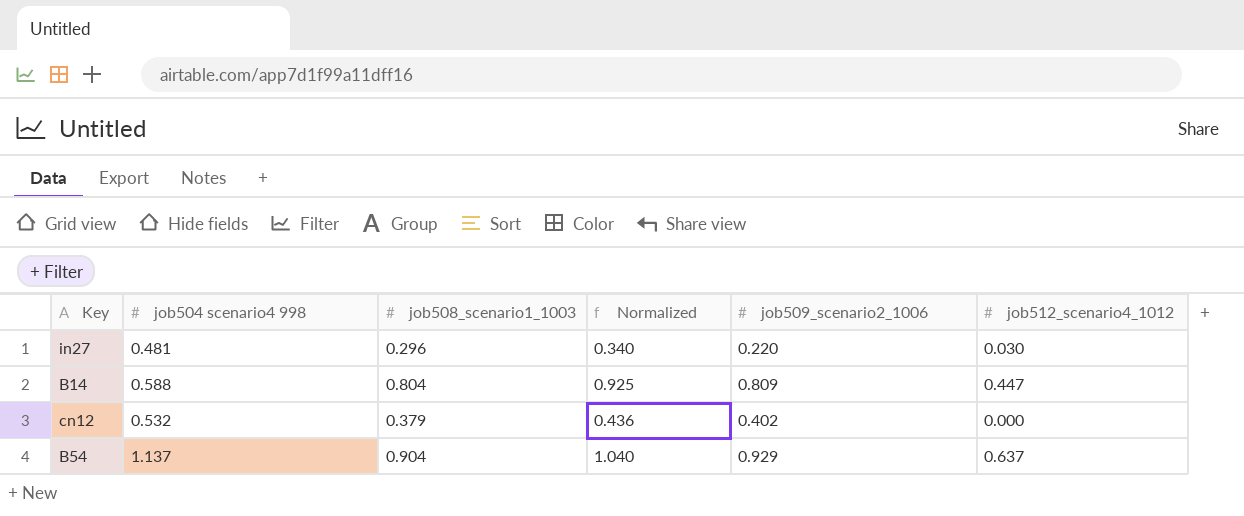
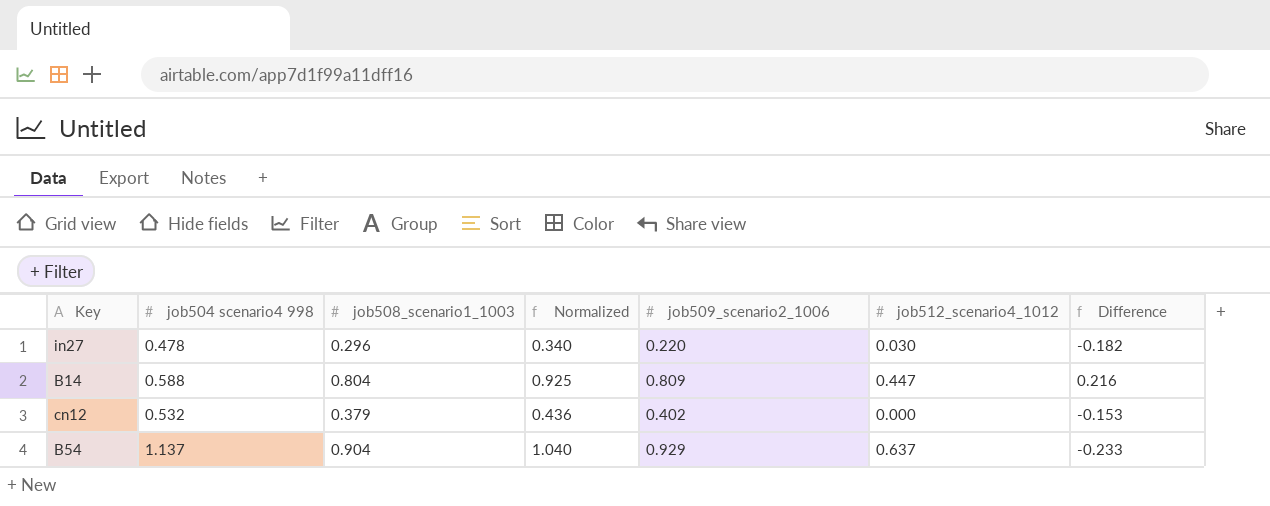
column Difference | formula: none -> [job508_scenario1_1003] - [job504 scenario4 998]
in27 | job504 scenario4 998: 0.481 -> 0.478

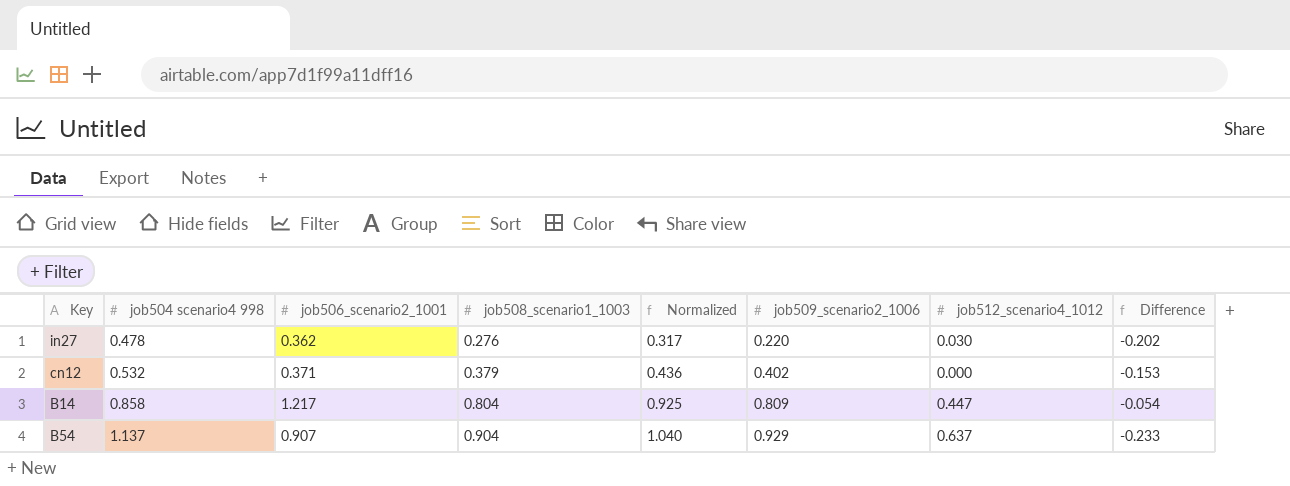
row order: none -> job504 scenario4 998 ascending
column job506_scenario2_1001 | position: none -> 3
in27 | job508_scenario1_1003: 0.296 -> 0.276
in27 | Normalized: 0.340 -> 0.317
in27 | Difference: -0.182 -> -0.202
B14 | job504 scenario4 998: 0.588 -> 0.858
B14 | Difference: 0.216 -> -0.054

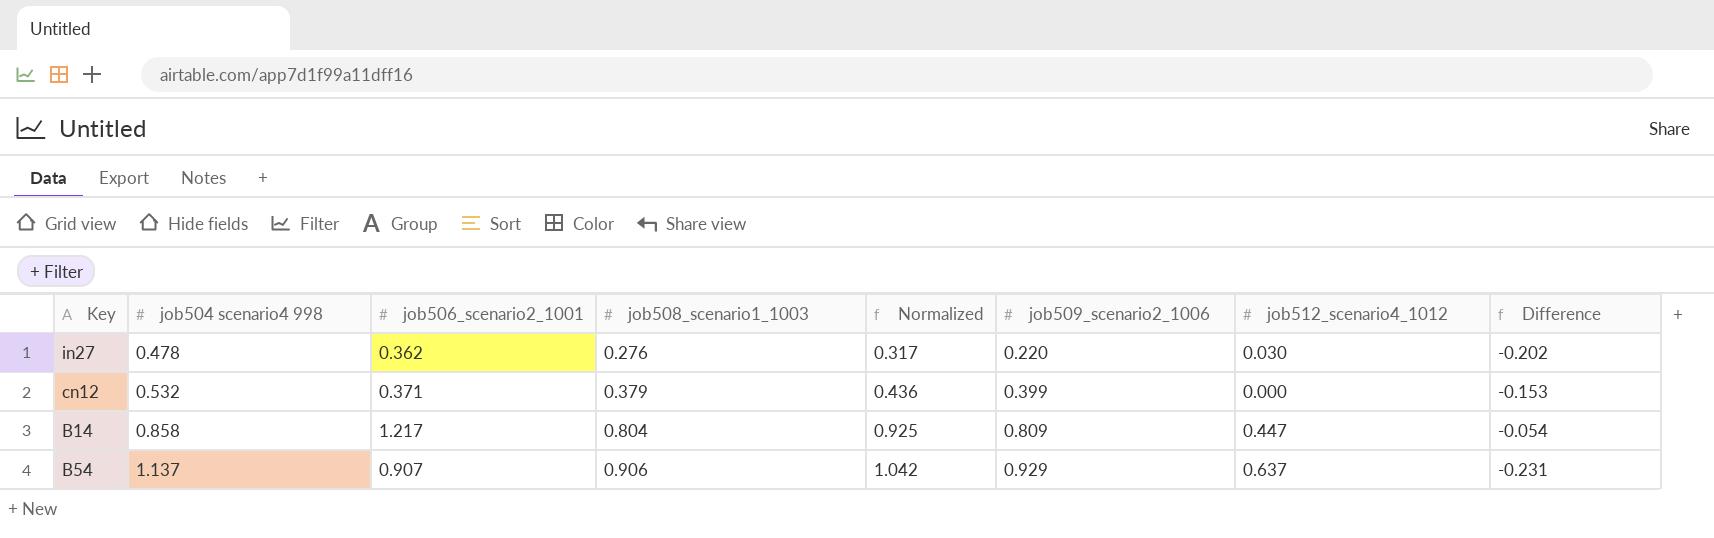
cn12 | job509_scenario2_1006: 0.402 -> 0.399
B54 | job508_scenario1_1003: 0.904 -> 0.906
B54 | Normalized: 1.040 -> 1.042
B54 | Difference: -0.233 -> -0.231

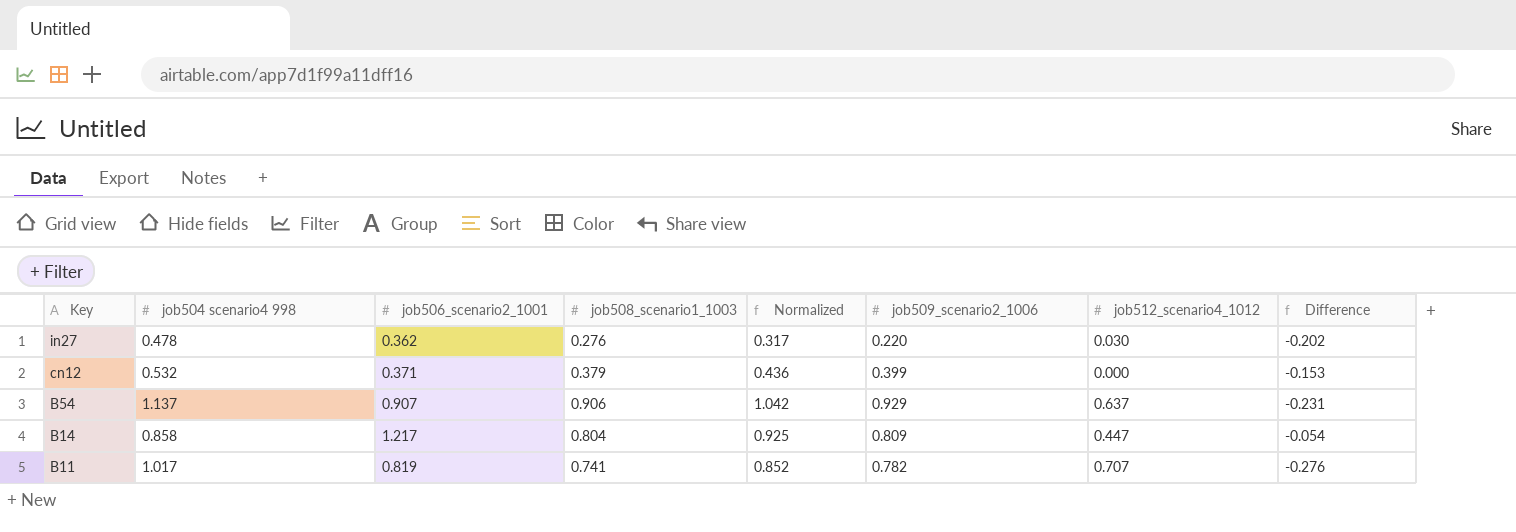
row order: job504 scenario4 998 ascending -> Key descending
row B11: none -> 1.017 | 0.819 | 0.741 | 0.852 | 0.782 | 0.707 | -0.276

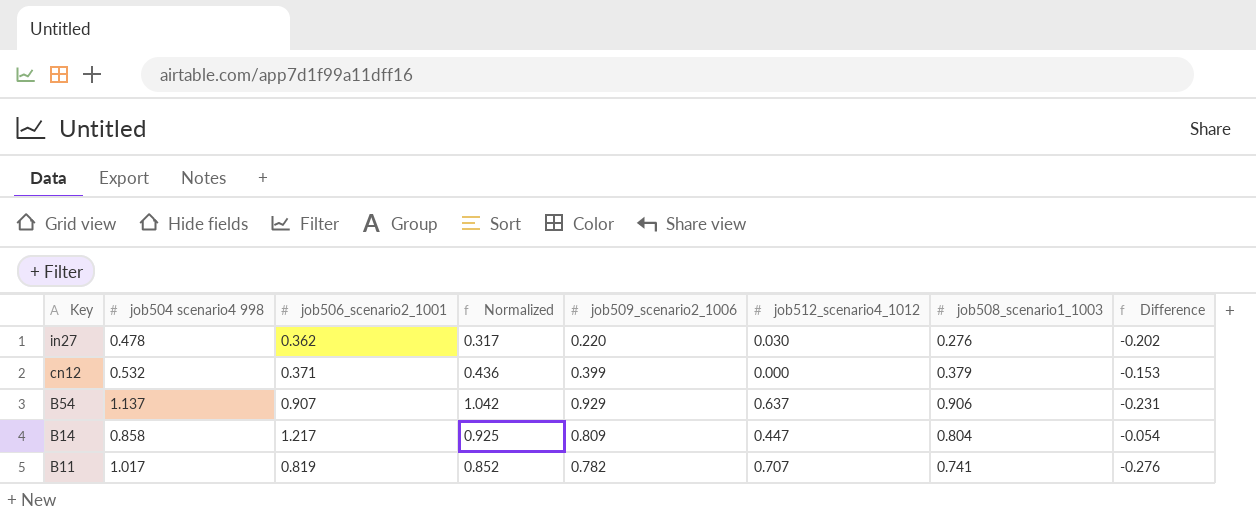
column job508_scenario1_1003 | position: 4 -> 7

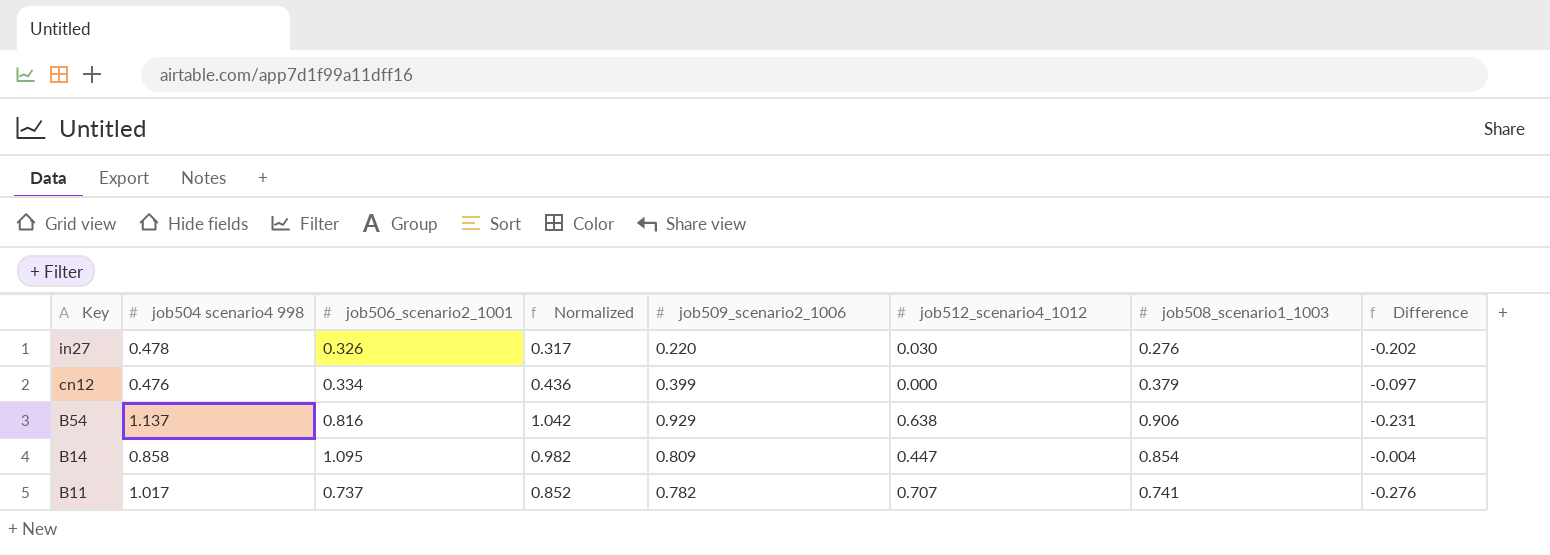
in27 | job506_scenario2_1001: 0.362 -> 0.326
cn12 | job504 scenario4 998: 0.532 -> 0.476
cn12 | job506_scenario2_1001: 0.371 -> 0.334
cn12 | Difference: -0.153 -> -0.097
B54 | job506_scenario2_1001: 0.907 -> 0.816
B54 | job512_scenario4_1012: 0.637 -> 0.638
B14 | job506_scenario2_1001: 1.217 -> 1.095
B14 | Normalized: 0.925 -> 0.982
B14 | job508_scenario1_1003: 0.804 -> 0.854
B14 | Difference: -0.054 -> -0.004
B11 | job506_scenario2_1001: 0.819 -> 0.737

